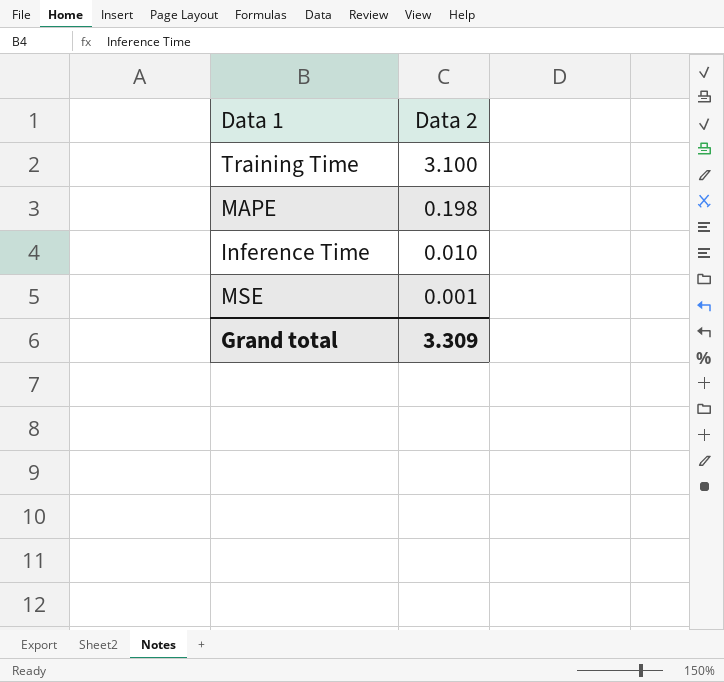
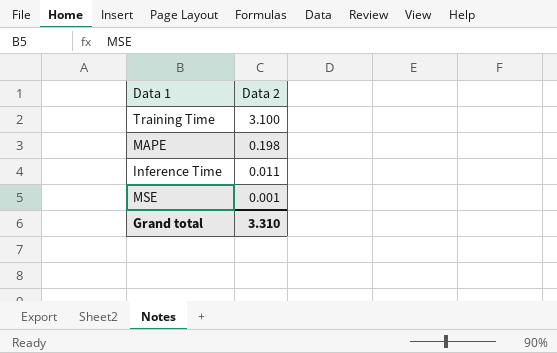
Inference Time | Data 2: 0.010 -> 0.011
Grand total | Data 2: 3.309 -> 3.310

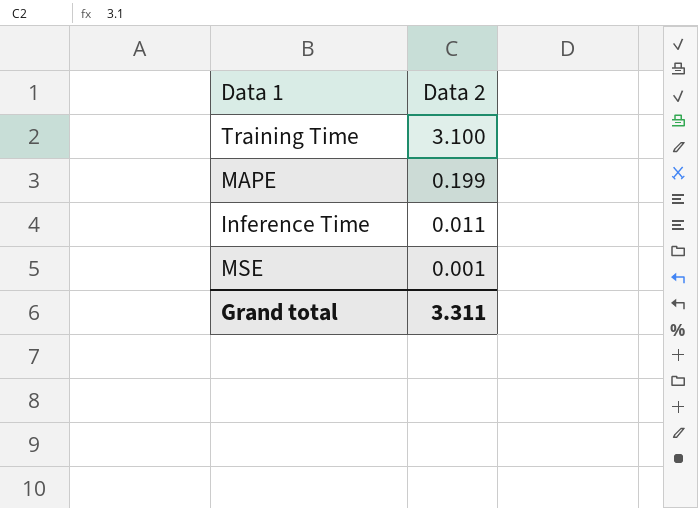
MAPE | Data 2: 0.198 -> 0.199
Grand total | Data 2: 3.310 -> 3.311

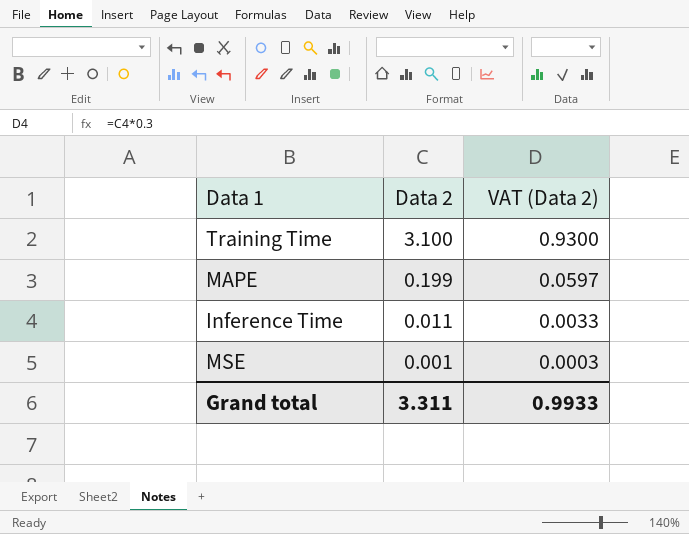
column VAT (Data 2) | formula: none -> [Data 2] * 0.3

